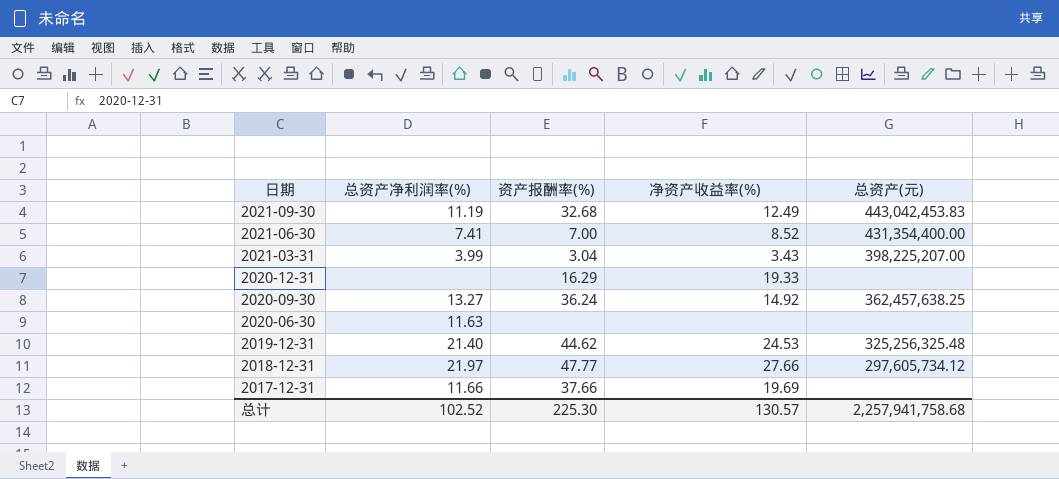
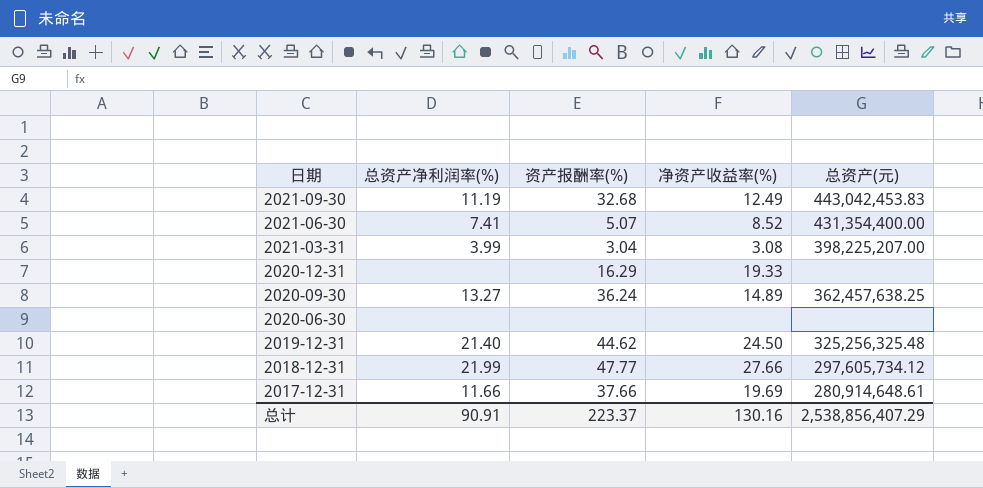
2021-06-30 | 资产报酬率(%): 7.00 -> 5.07
2021-03-31 | 净资产收益率(%): 3.43 -> 3.08
2020-09-30 | 净资产收益率(%): 14.92 -> 14.89
2020-06-30 | 总资产净利润率(%): 11.63 -> none
2019-12-31 | 净资产收益率(%): 24.53 -> 24.50
2018-12-31 | 总资产净利润率(%): 21.97 -> 21.99
2017-12-31 | 总资产(元): none -> 280,914,648.61
总计 | 总资产净利润率(%): 102.52 -> 90.91
总计 | 资产报酬率(%): 225.30 -> 223.37
总计 | 净资产收益率(%): 130.57 -> 130.16
总计 | 总资产(元): 2,257,941,758.68 -> 2,538,856,407.29

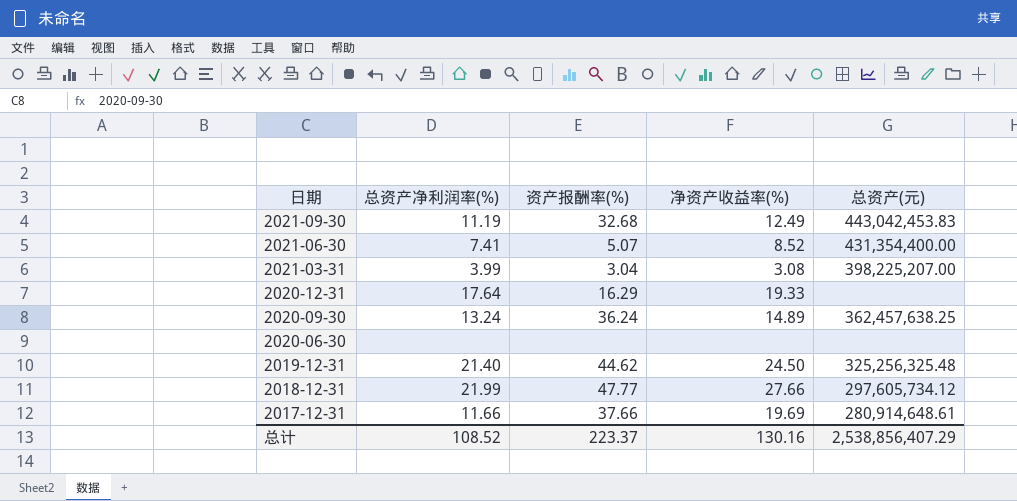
2020-12-31 | 总资产净利润率(%): none -> 17.64
2020-09-30 | 总资产净利润率(%): 13.27 -> 13.24
总计 | 总资产净利润率(%): 90.91 -> 108.52

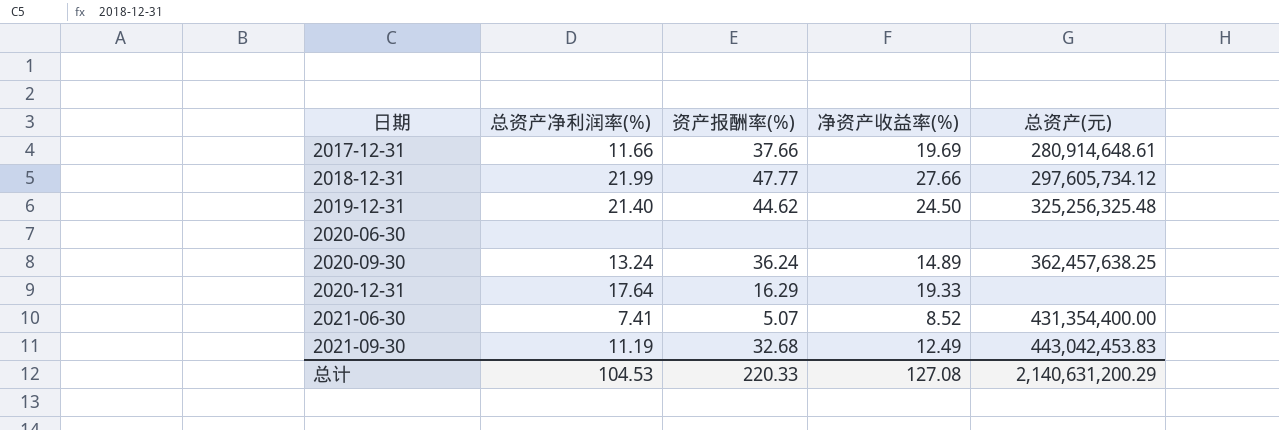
row order: 日期 descending -> 日期 ascending
row 2021-03-31: 3.99 | 3.04 | 3.08 | 398,225,207.00 -> none
总计 | 总资产净利润率(%): 108.52 -> 104.53
总计 | 资产报酬率(%): 223.37 -> 220.33
总计 | 净资产收益率(%): 130.16 -> 127.08
总计 | 总资产(元): 2,538,856,407.29 -> 2,140,631,200.29

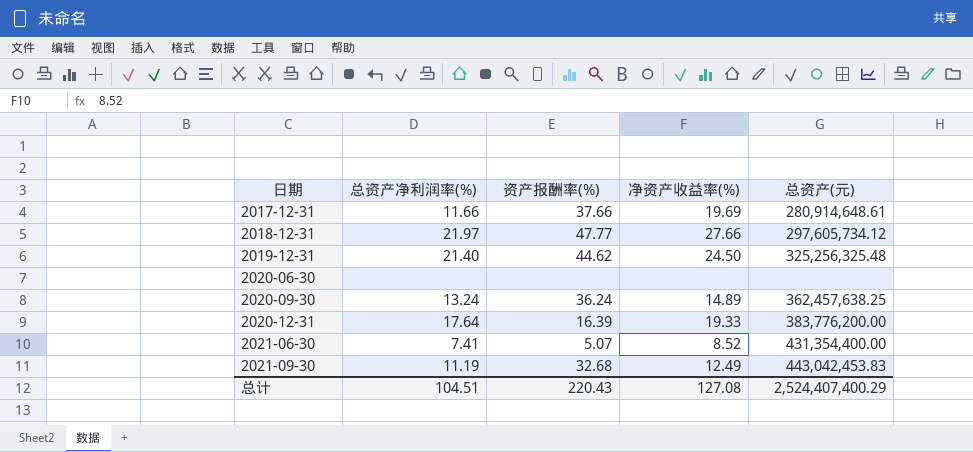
2018-12-31 | 总资产净利润率(%): 21.99 -> 21.97
2020-12-31 | 资产报酬率(%): 16.29 -> 16.39
2020-12-31 | 总资产(元): none -> 383,776,200.00
总计 | 总资产净利润率(%): 104.53 -> 104.51
总计 | 资产报酬率(%): 220.33 -> 220.43
总计 | 总资产(元): 2,140,631,200.29 -> 2,524,407,400.29

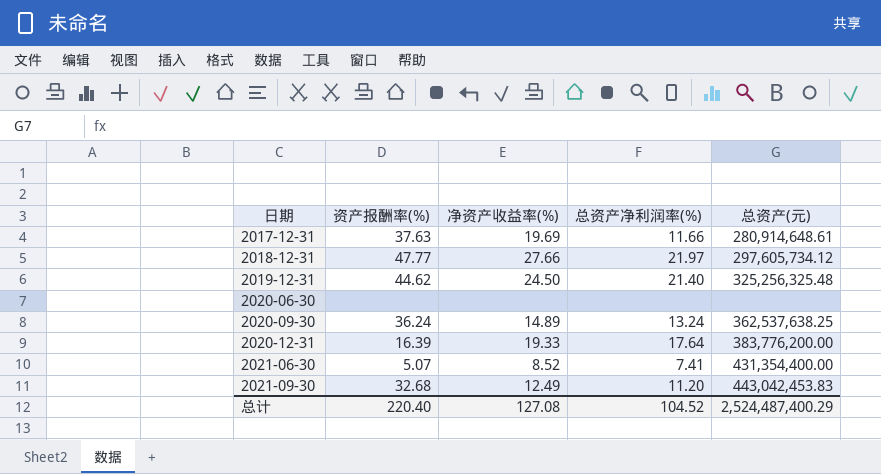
column 总资产净利润率(%) | position: 2 -> 4
2017-12-31 | 资产报酬率(%): 37.66 -> 37.63
2020-09-30 | 总资产(元): 362,457,638.25 -> 362,537,638.25
2021-09-30 | 总资产净利润率(%): 11.19 -> 11.20
总计 | 资产报酬率(%): 220.43 -> 220.40
总计 | 总资产净利润率(%): 104.51 -> 104.52
总计 | 总资产(元): 2,524,407,400.29 -> 2,524,487,400.29

